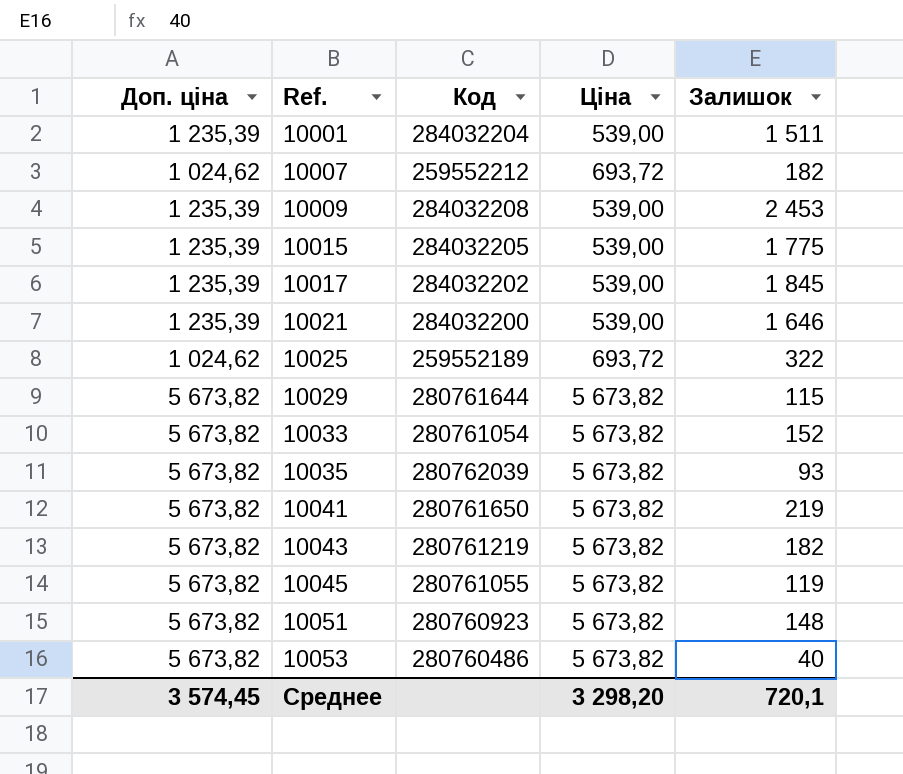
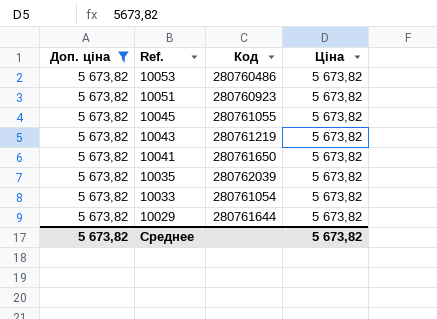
filter: none -> Доп. ціна = 5 673,82
row order: Ref. ascending -> Ref. descending
column Залишок | position: 5 -> none
Среднее | Доп. ціна: 3 574,45 -> 5 673,82
Среднее | Ціна: 3 298,20 -> 5 673,82

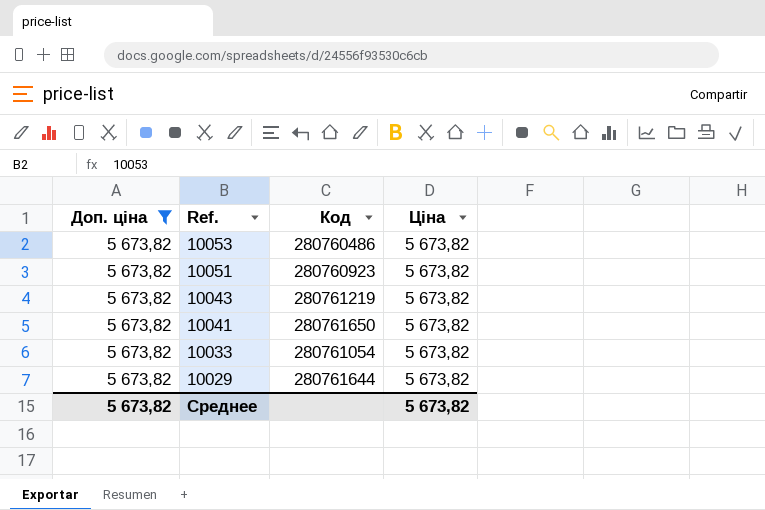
row 10045: 5 673,82 | 280761055 | 5 673,82 -> none
row 10035: 5 673,82 | 280762039 | 5 673,82 -> none

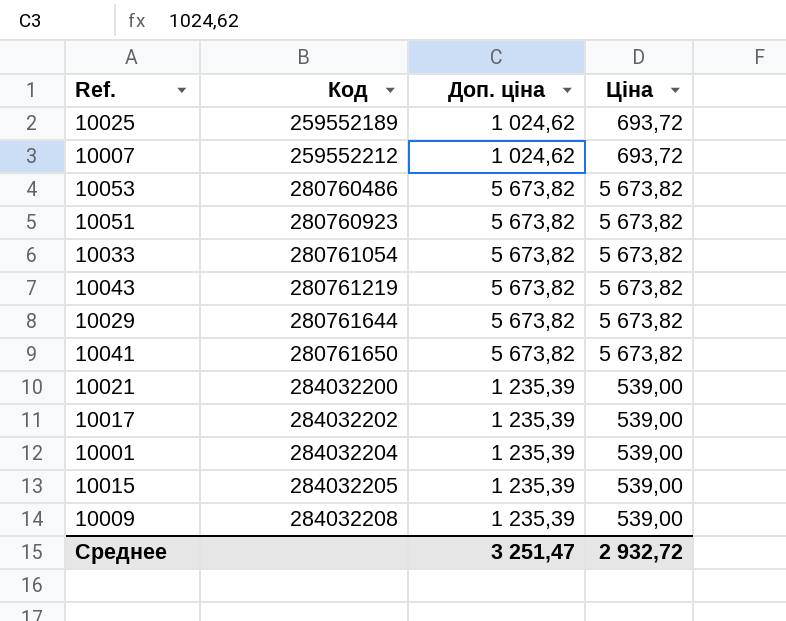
filter: Доп. ціна = 5 673,82 -> none
row order: Ref. descending -> Код ascending
column Доп. ціна | position: 1 -> 3
Среднее | Доп. ціна: 5 673,82 -> 3 251,47
Среднее | Ціна: 5 673,82 -> 2 932,72

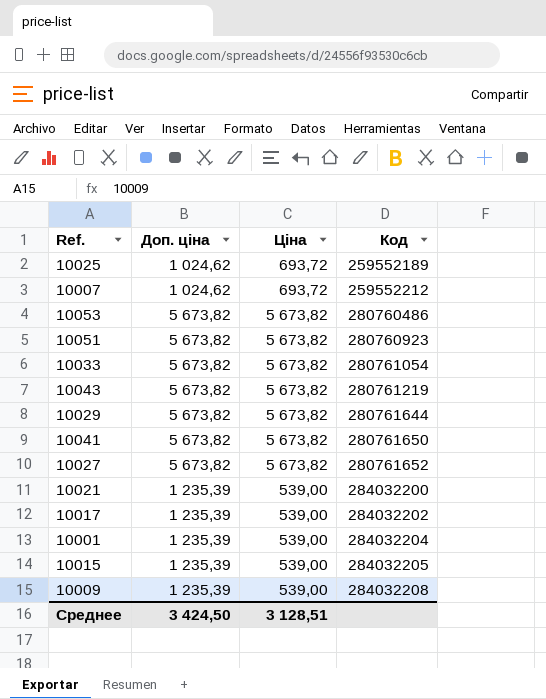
column Код | position: 2 -> 4
row 10027: none -> 5 673,82 | 5 673,82 | 280761652
Среднее | Доп. ціна: 3 251,47 -> 3 424,50
Среднее | Ціна: 2 932,72 -> 3 128,51

